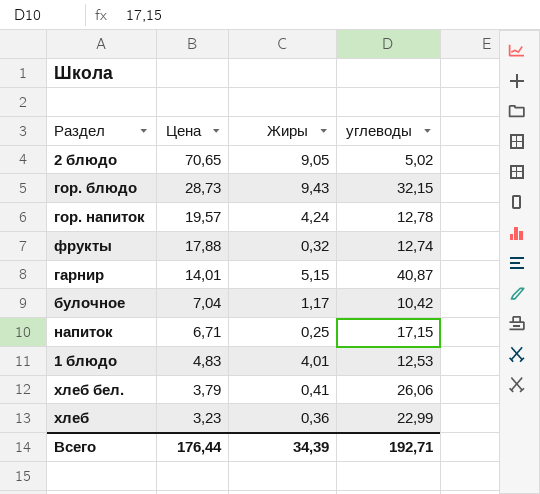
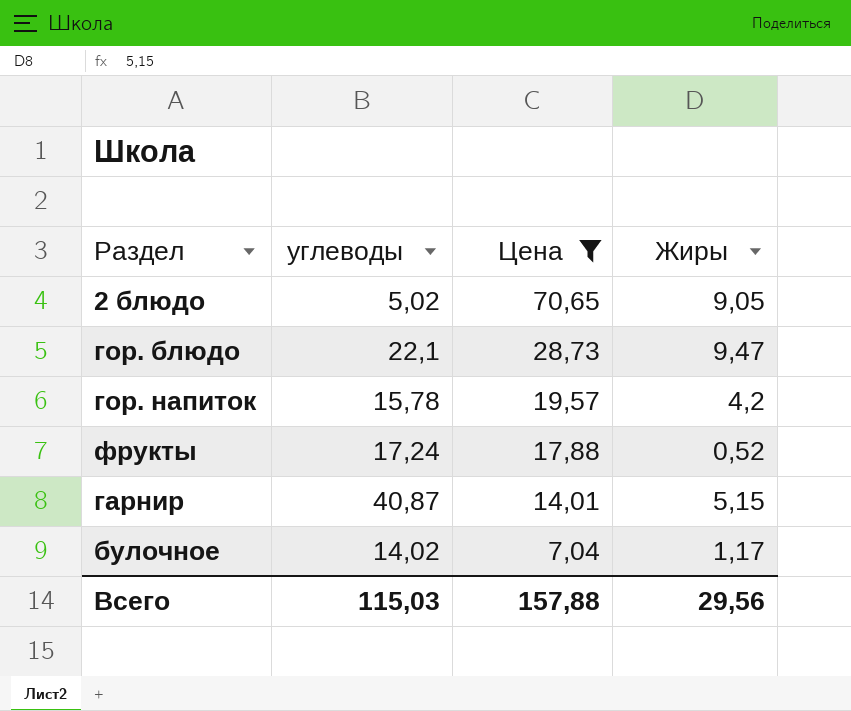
filter: none -> Цена >= 7,04
column углеводы | position: 4 -> 2
гор. блюдо | углеводы: 32,15 -> 22,1
гор. блюдо | Жиры: 9,43 -> 9,47
гор. напиток | углеводы: 12,78 -> 15,78
гор. напиток | Жиры: 4,24 -> 4,2
фрукты | углеводы: 12,74 -> 17,24
фрукты | Жиры: 0,32 -> 0,52
булочное | углеводы: 10,42 -> 14,02
Всего | углеводы: 192,71 -> 115,03
Всего | Цена: 176,44 -> 157,88
Всего | Жиры: 34,39 -> 29,56

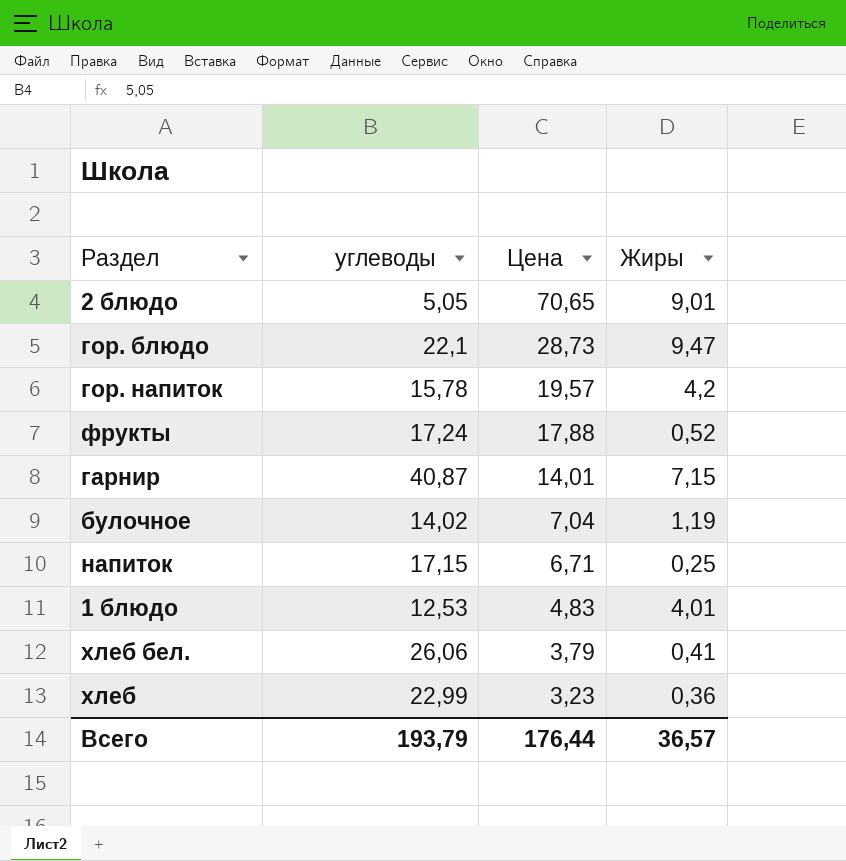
filter: Цена >= 7,04 -> none
2 блюдо | углеводы: 5,02 -> 5,05
2 блюдо | Жиры: 9,05 -> 9,01
гарнир | Жиры: 5,15 -> 7,15
булочное | Жиры: 1,17 -> 1,19
Всего | углеводы: 115,03 -> 193,79
Всего | Цена: 157,88 -> 176,44
Всего | Жиры: 29,56 -> 36,57

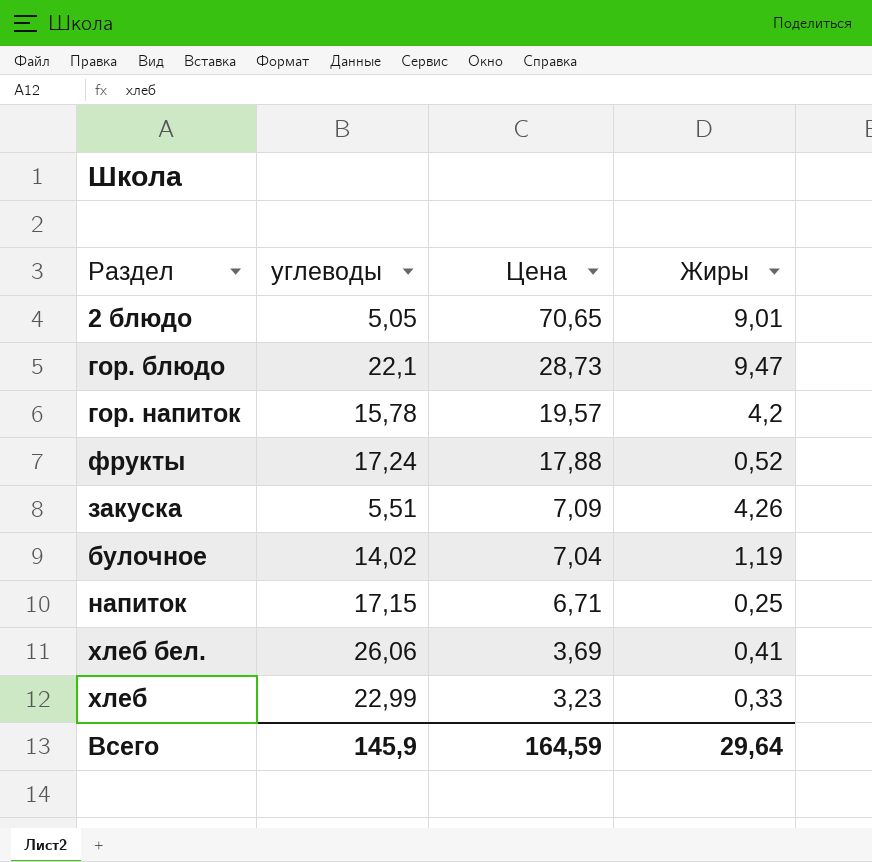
row гарнир: 40,87 | 14,01 | 7,15 -> none
row 1 блюдо: 12,53 | 4,83 | 4,01 -> none
row закуска: none -> 5,51 | 7,09 | 4,26
хлеб бел. | Цена: 3,79 -> 3,69
хлеб | Жиры: 0,36 -> 0,33
Всего | углеводы: 193,79 -> 145,9
Всего | Цена: 176,44 -> 164,59
Всего | Жиры: 36,57 -> 29,64

